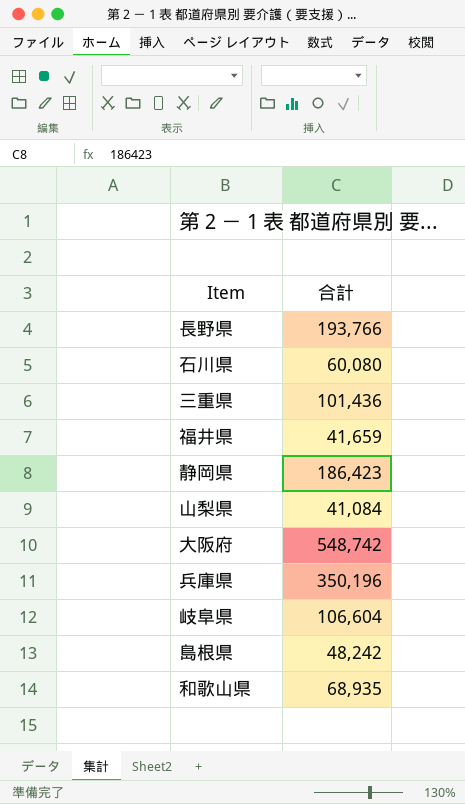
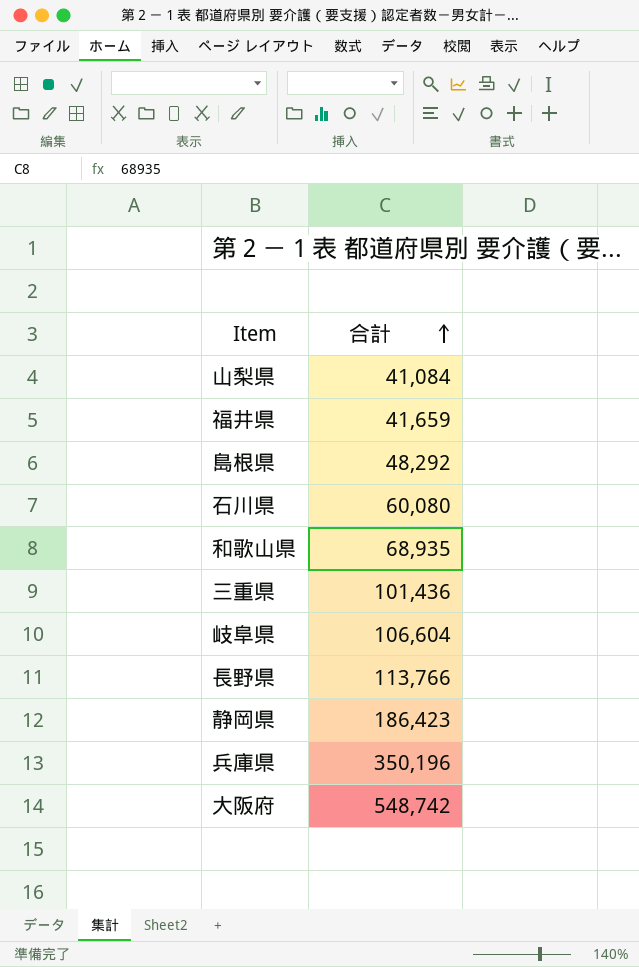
row order: none -> 合計 ascending
島根県 | 合計: 48,242 -> 48,292
長野県 | 合計: 193,766 -> 113,766

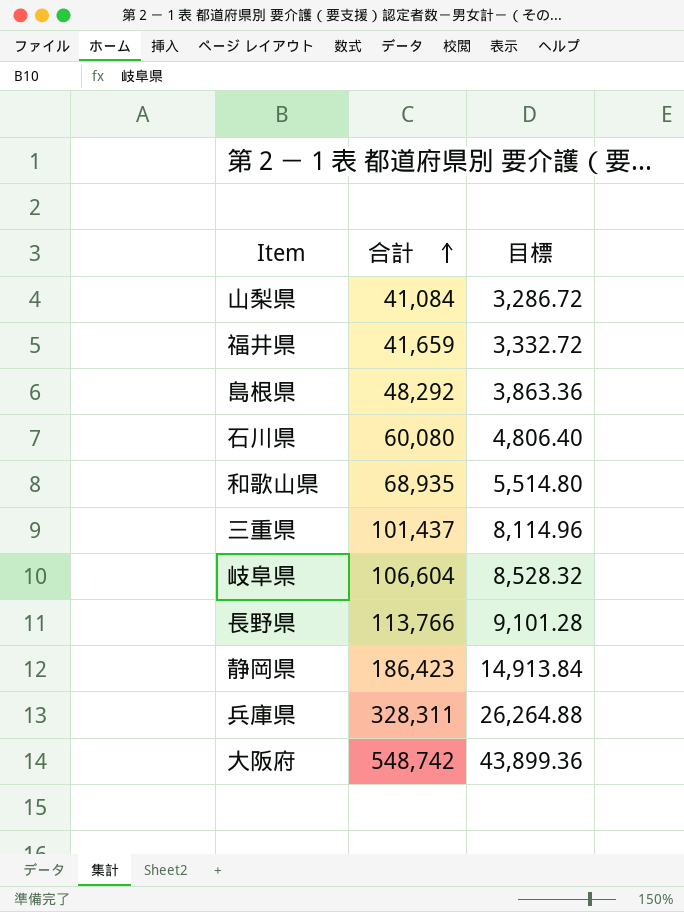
column 目標 | formula: none -> [合計] * 0.08
三重県 | 合計: 101,436 -> 101,437
兵庫県 | 合計: 350,196 -> 328,311

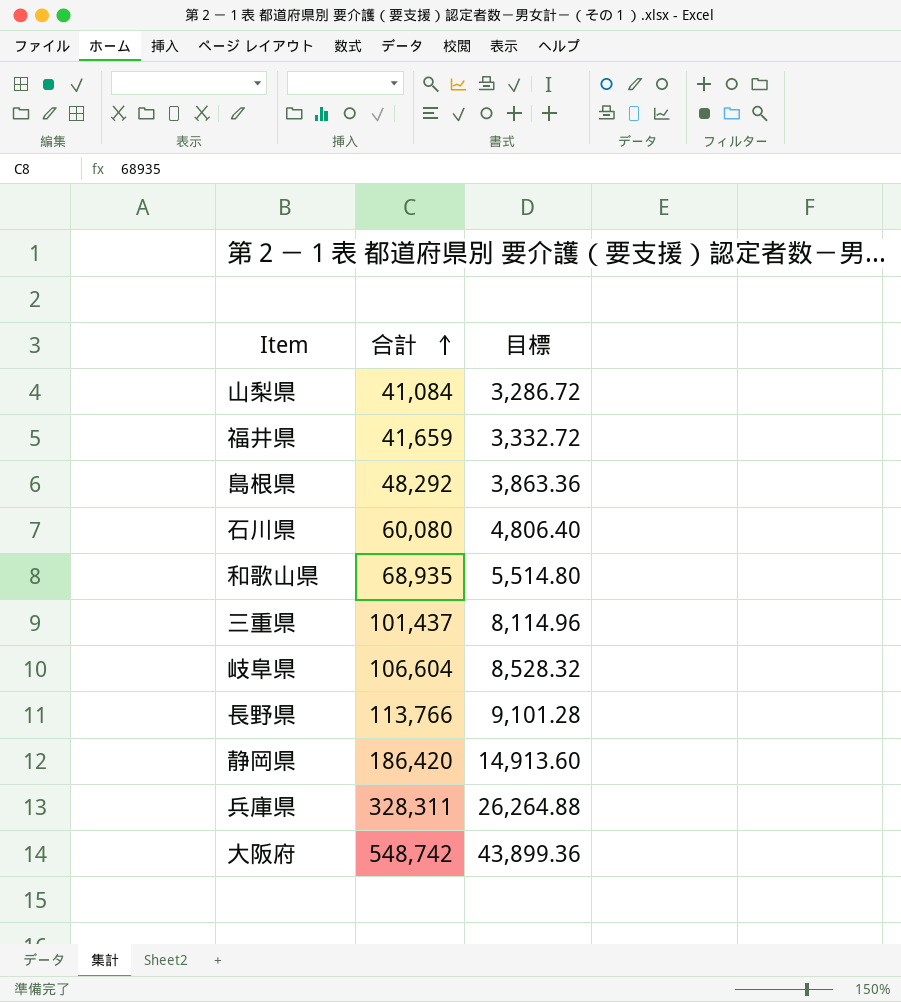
静岡県 | 合計: 186,423 -> 186,420
静岡県 | 目標: 14,913.84 -> 14,913.60

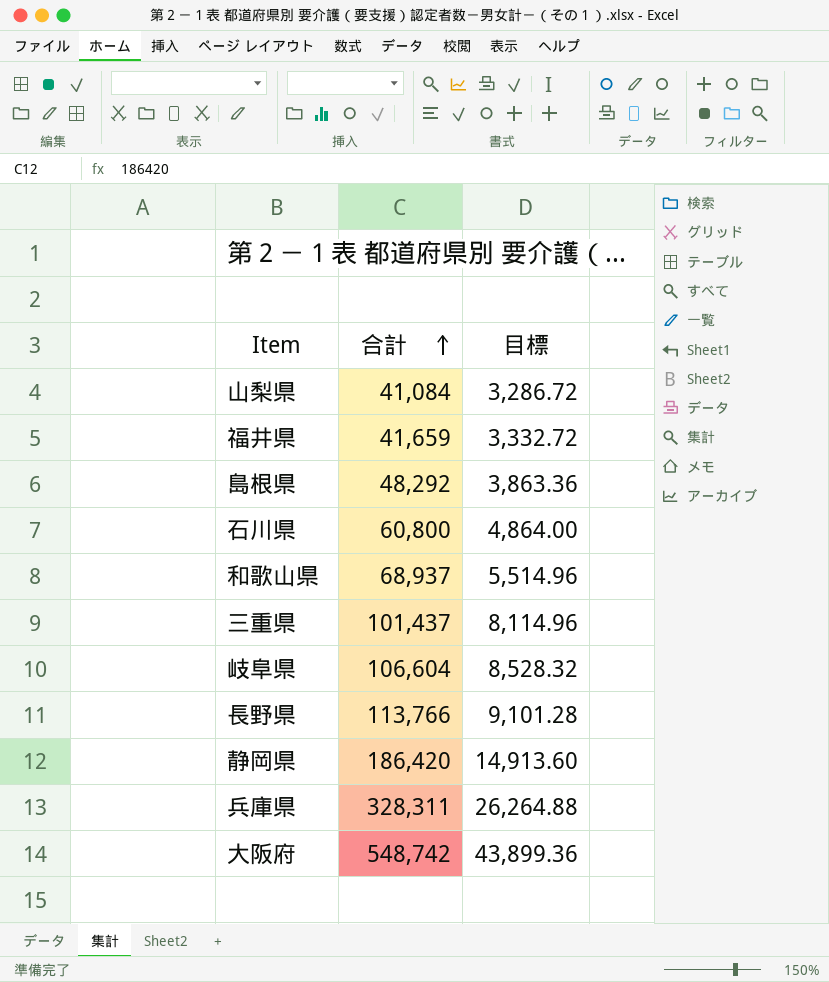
石川県 | 合計: 60,080 -> 60,800
石川県 | 目標: 4,806.40 -> 4,864.00
和歌山県 | 合計: 68,935 -> 68,937
和歌山県 | 目標: 5,514.80 -> 5,514.96

